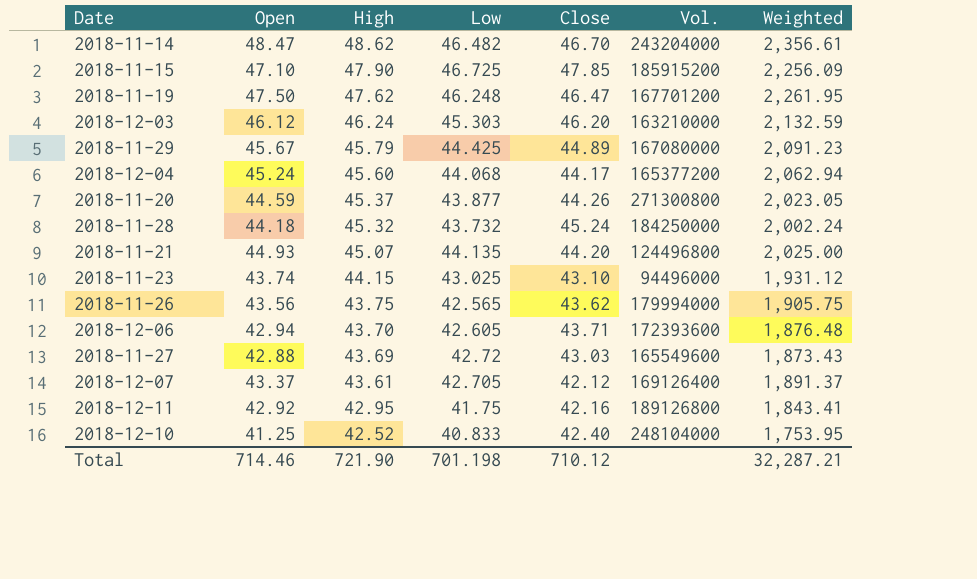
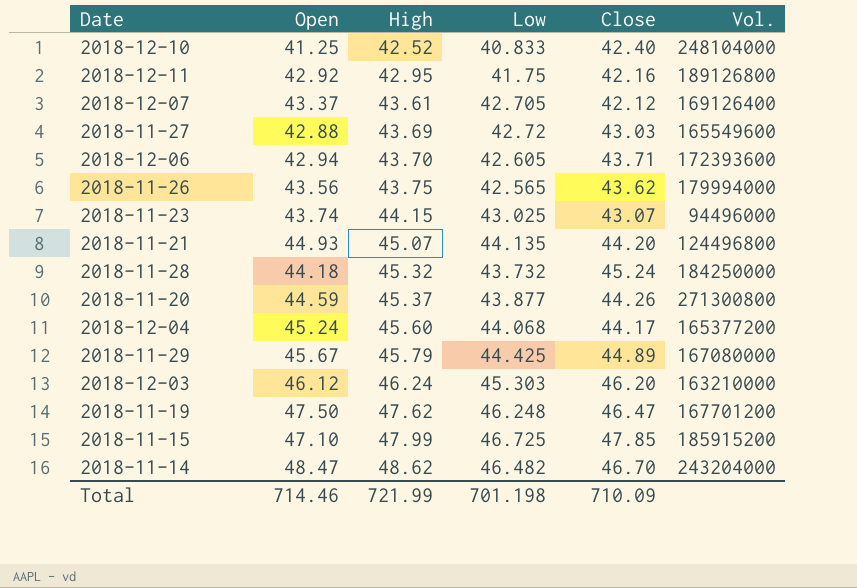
row order: High descending -> High ascending
column Weighted | formula: [Open] * [High] -> none
2018-11-23 | Close: 43.10 -> 43.07
2018-11-15 | High: 47.90 -> 47.99
Total | High: 721.90 -> 721.99
Total | Close: 710.12 -> 710.09

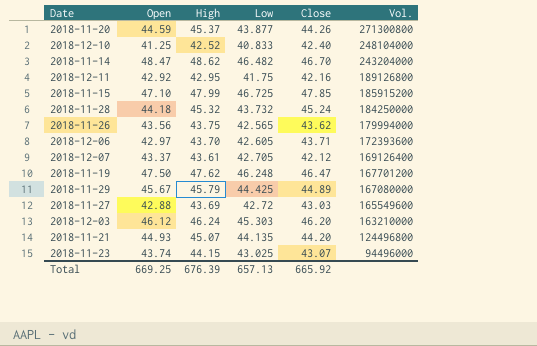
row order: High ascending -> Vol. descending
row 2018-12-04: 45.24 | 45.60 | 44.068 | 44.17 | 165377200 -> none
2018-12-06 | Open: 42.94 -> 42.97
Total | Open: 714.46 -> 669.25
Total | High: 721.99 -> 676.39
Total | Low: 701.198 -> 657.13
Total | Close: 710.09 -> 665.92

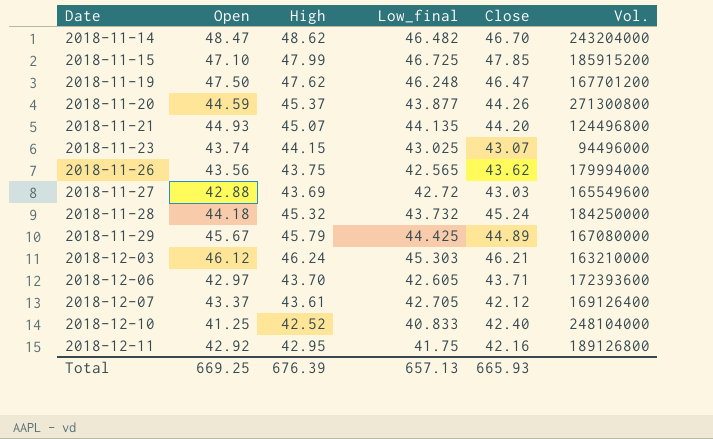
row order: Vol. descending -> Date ascending
column name: Low -> Low_final
2018-12-03 | Close: 46.20 -> 46.21
Total | Close: 665.92 -> 665.93

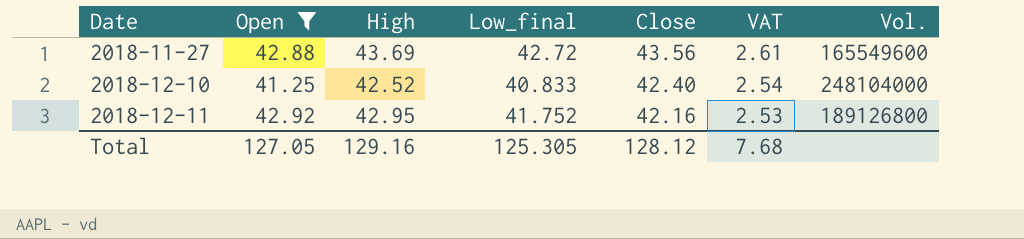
filter: none -> Open <= 42.92
column VAT | formula: none -> [Close] * 0.06
2018-11-27 | Close: 43.03 -> 43.56
2018-12-11 | Low_final: 41.75 -> 41.752
Total | Open: 669.25 -> 127.05
Total | High: 676.39 -> 129.16
Total | Low_final: 657.13 -> 125.305
Total | Close: 665.93 -> 128.12

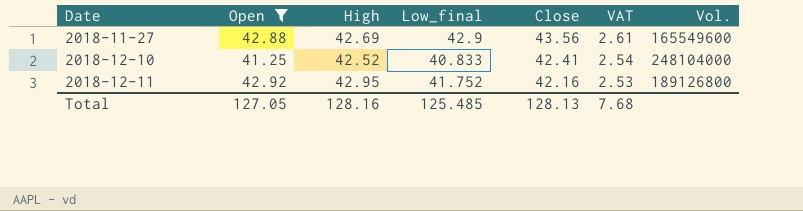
2018-11-27 | High: 43.69 -> 42.69
2018-11-27 | Low_final: 42.72 -> 42.9
2018-12-10 | Close: 42.40 -> 42.41
Total | High: 129.16 -> 128.16
Total | Low_final: 125.305 -> 125.485
Total | Close: 128.12 -> 128.13

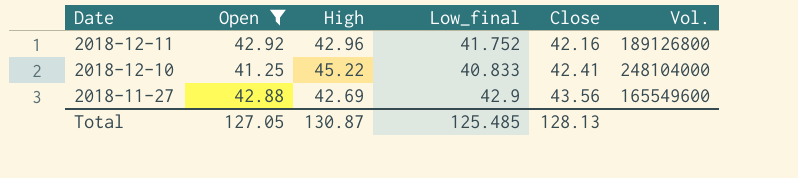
row order: Date ascending -> Date descending
column VAT | formula: [Close] * 0.06 -> none
2018-12-11 | High: 42.95 -> 42.96
2018-12-10 | High: 42.52 -> 45.22
Total | High: 128.16 -> 130.87

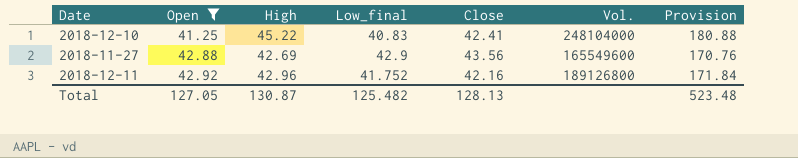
row order: Date descending -> Open ascending
column Provision | formula: none -> [High] * 4
2018-12-10 | Low_final: 40.833 -> 40.83
Total | Low_final: 125.485 -> 125.482

